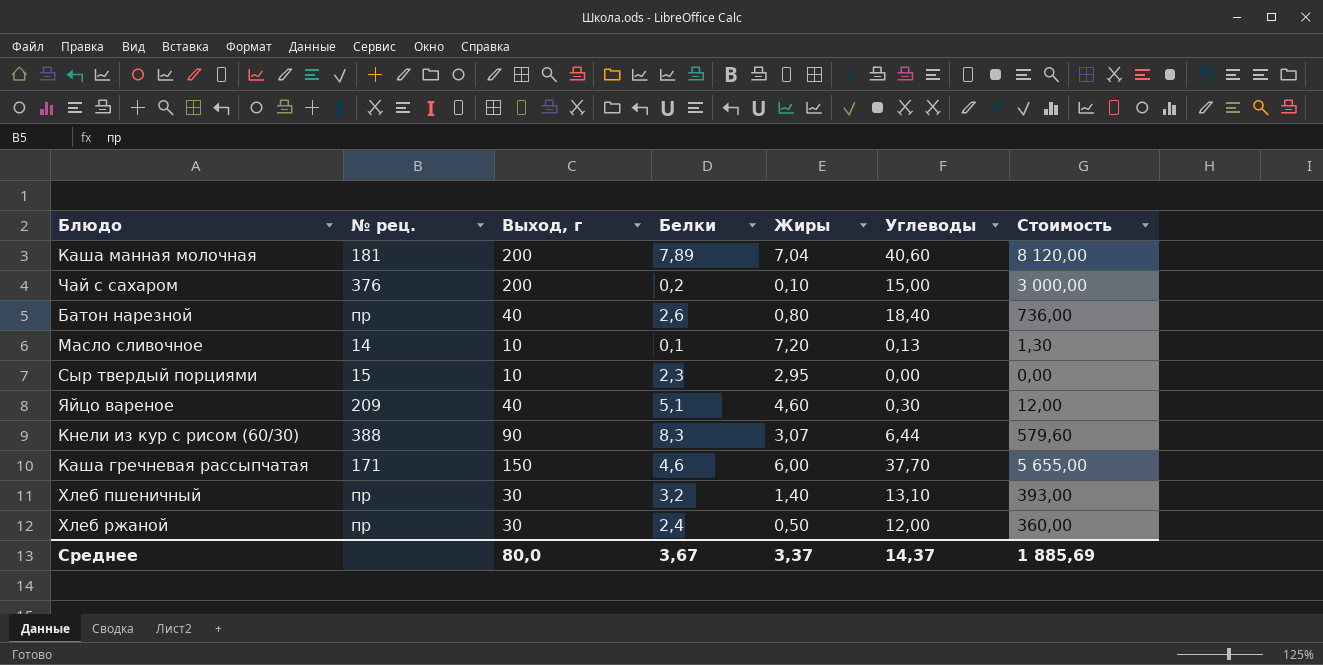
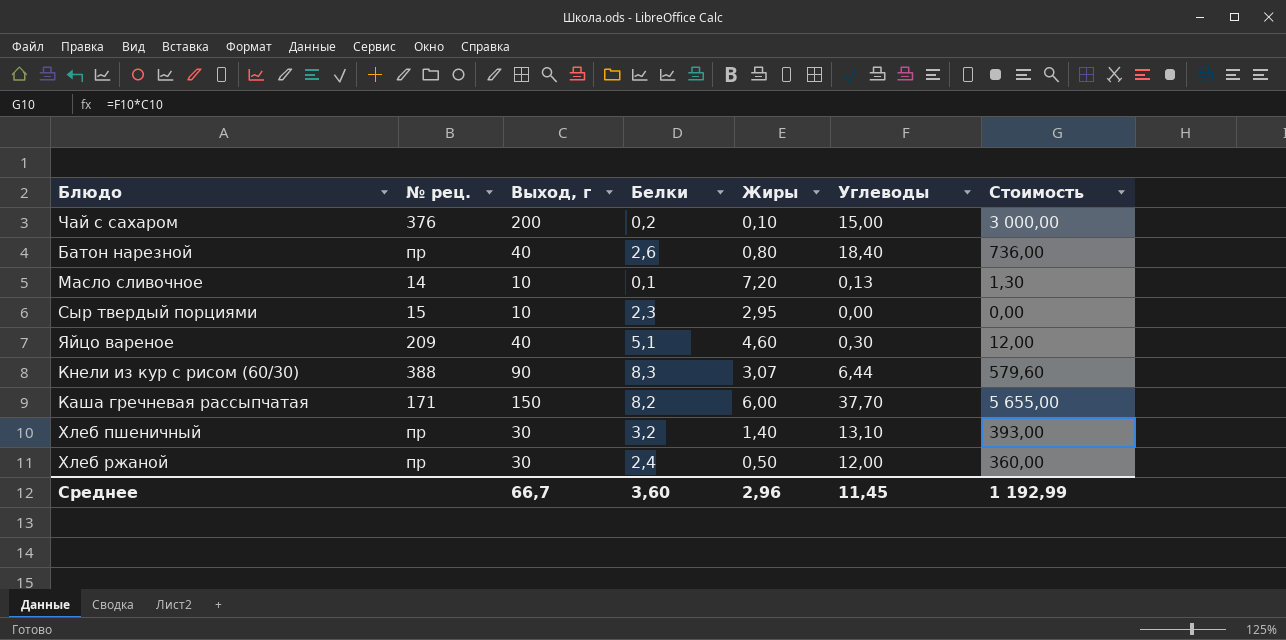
row Каша манная молочная: 181 | 200 | 7,89 | 7,04 | 40,60 | 8 120,00 -> none
Каша гречневая рассыпчатая | Белки: 4,6 -> 8,2
Среднее | Выход, г: 80,0 -> 66,7
Среднее | Белки: 3,67 -> 3,60
Среднее | Жиры: 3,37 -> 2,96
Среднее | Углеводы: 14,37 -> 11,45
Среднее | Стоимость: 1 885,69 -> 1 192,99

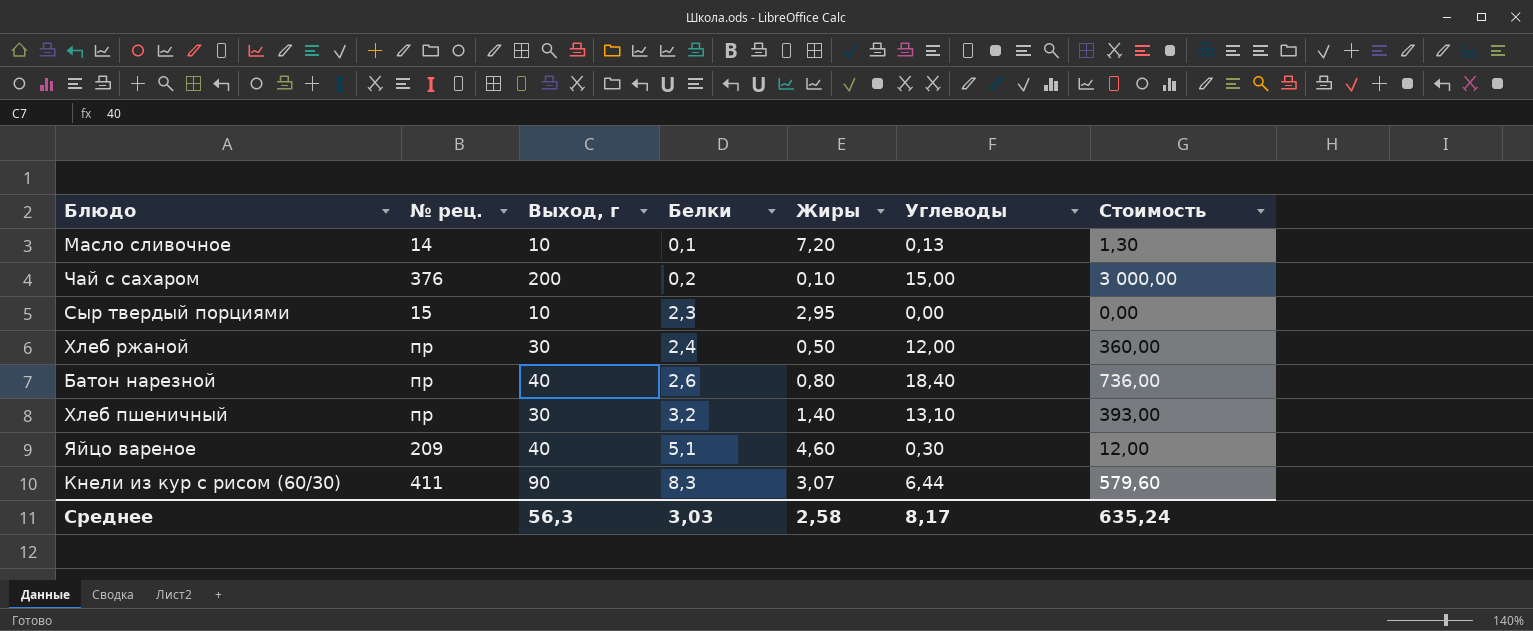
row order: none -> Белки ascending
row Каша гречневая рассыпчатая: 171 | 150 | 8,2 | 6,00 | 37,70 | 5 655,00 -> none
Кнели из кур с рисом (60/30) | № рец.: 388 -> 411
Среднее | Выход, г: 66,7 -> 56,3
Среднее | Белки: 3,60 -> 3,03
Среднее | Жиры: 2,96 -> 2,58
Среднее | Углеводы: 11,45 -> 8,17
Среднее | Стоимость: 1 192,99 -> 635,24

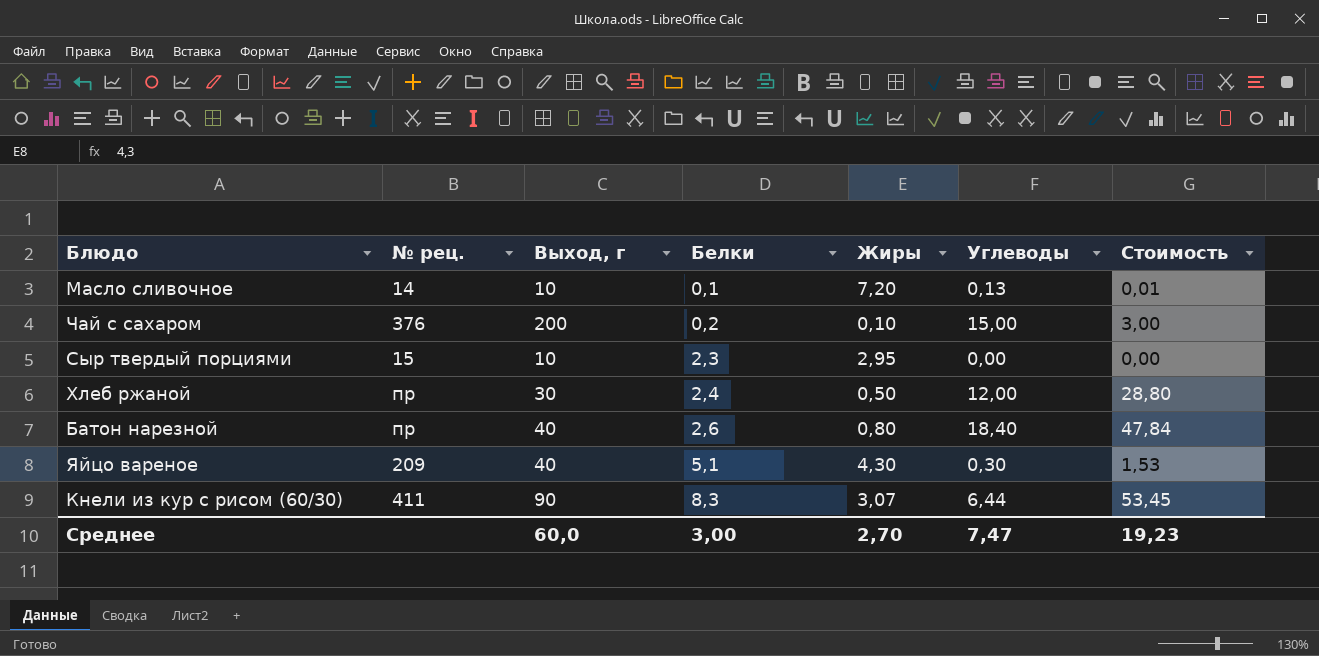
column Стоимость | formula: [Выход, г] * [Углеводы] -> [Белки] * [Углеводы]
row Хлеб пшеничный: пр | 30 | 3,2 | 1,40 | 13,10 | 393,00 -> none
Яйцо вареное | Жиры: 4,60 -> 4,30
Среднее | Выход, г: 56,3 -> 60,0
Среднее | Белки: 3,03 -> 3,00
Среднее | Жиры: 2,58 -> 2,70
Среднее | Углеводы: 8,17 -> 7,47
Среднее | Стоимость: 635,24 -> 19,23

